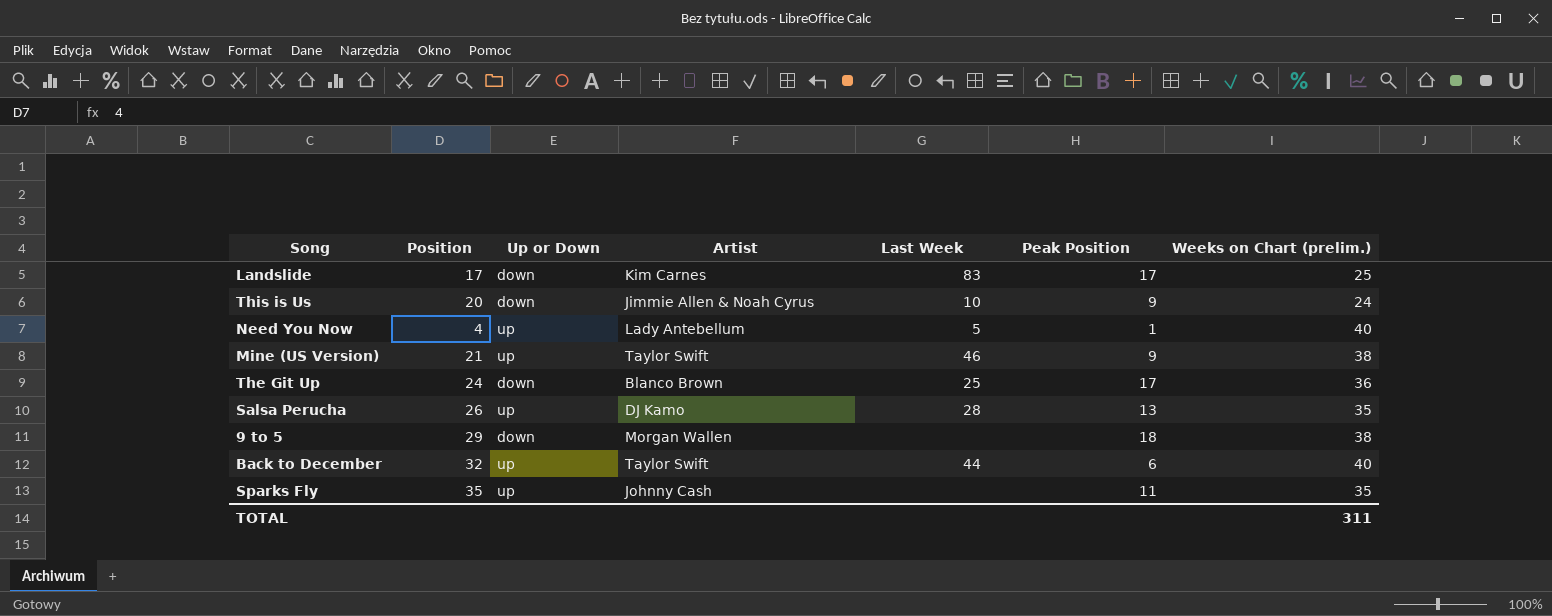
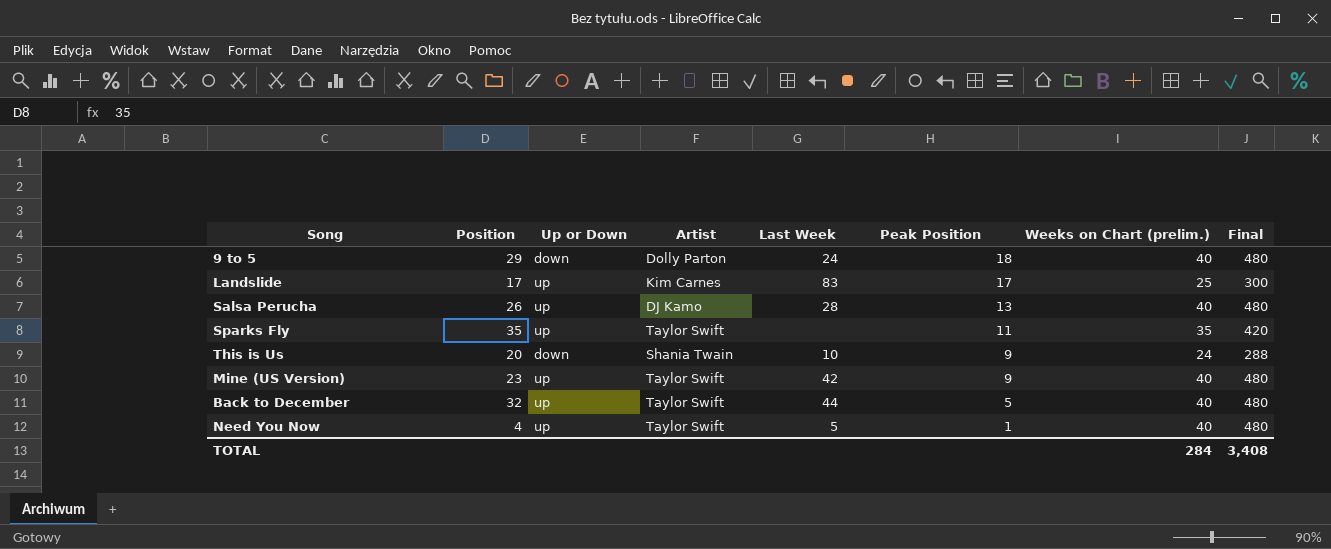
row order: none -> Peak Position descending
column Final | formula: none -> [Weeks on Chart (prelim.)] * 12
row The Git Up: 24 | down | Blanco Brown | 25 | 17 | 36 -> none
9 to 5 | Artist: Morgan Wallen -> Dolly Parton
9 to 5 | Last Week: none -> 24
9 to 5 | Weeks on Chart (prelim.): 38 -> 40
Landslide | Up or Down: down -> up
Salsa Perucha | Weeks on Chart (prelim.): 35 -> 40
Sparks Fly | Artist: Johnny Cash -> Taylor Swift
This is Us | Artist: Jimmie Allen & Noah Cyrus -> Shania Twain
Mine (US Version) | Position: 21 -> 23
Mine (US Version) | Last Week: 46 -> 42
Mine (US Version) | Weeks on Chart (prelim.): 38 -> 40
Back to December | Peak Position: 6 -> 5
Need You Now | Artist: Lady Antebellum -> Taylor Swift
TOTAL | Weeks on Chart (prelim.): 311 -> 284

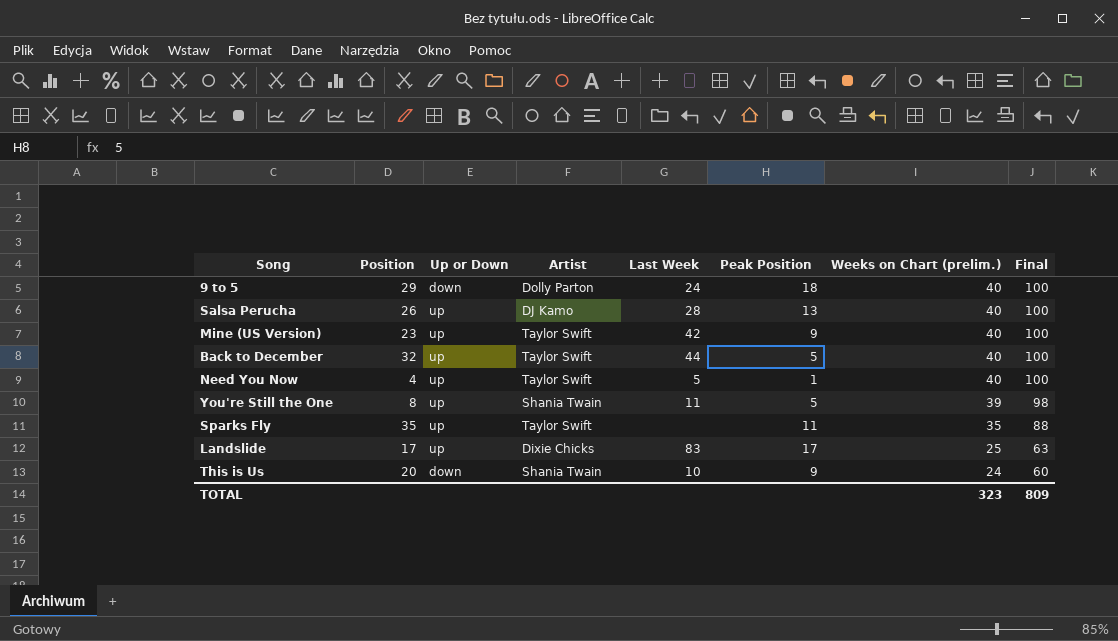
row order: Peak Position descending -> Weeks on Chart (prelim.) descending
column Final | formula: [Weeks on Chart (prelim.)] * 12 -> [Weeks on Chart (prelim.)] * 2.5
row You're Still the One: none -> 8 | up | Shania Twain | 11 | 5 | 39 | 98
Landslide | Artist: Kim Carnes -> Dixie Chicks
TOTAL | Weeks on Chart (prelim.): 284 -> 323
TOTAL | Final: 3,408 -> 809

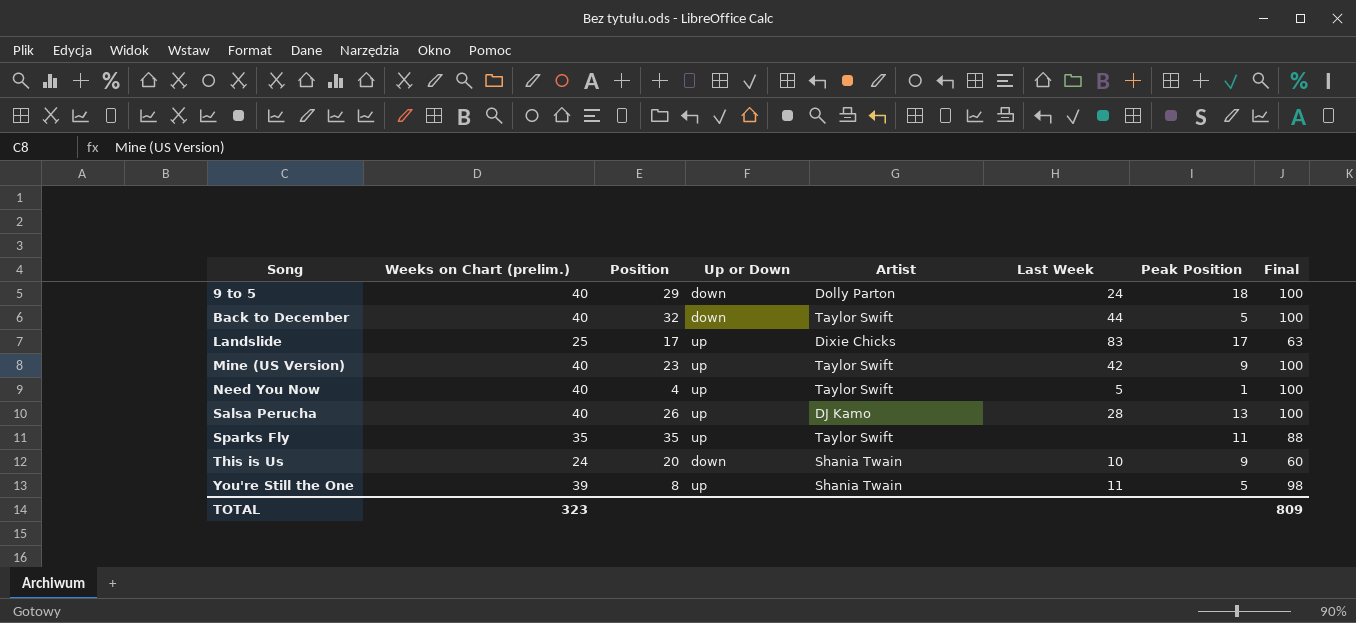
row order: Weeks on Chart (prelim.) descending -> Song ascending
column Weeks on Chart (prelim.) | position: 7 -> 2
Back to December | Up or Down: up -> down

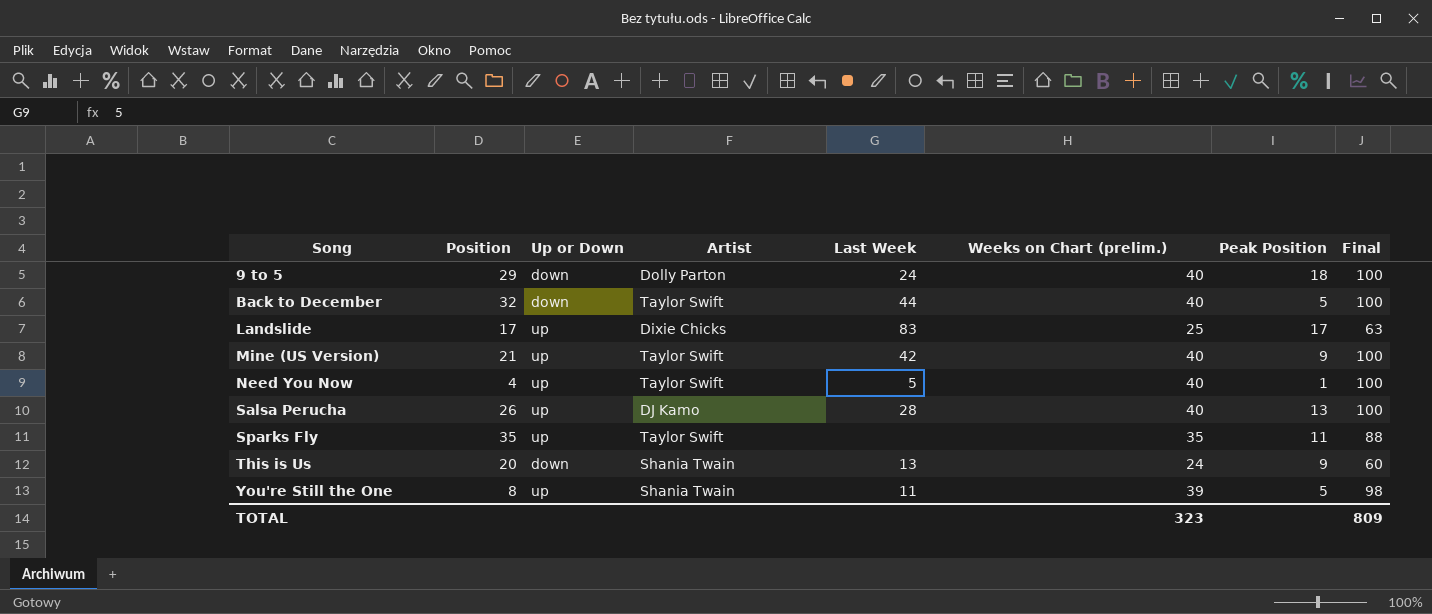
column Weeks on Chart (prelim.) | position: 2 -> 6
Mine (US Version) | Position: 23 -> 21
This is Us | Last Week: 10 -> 13

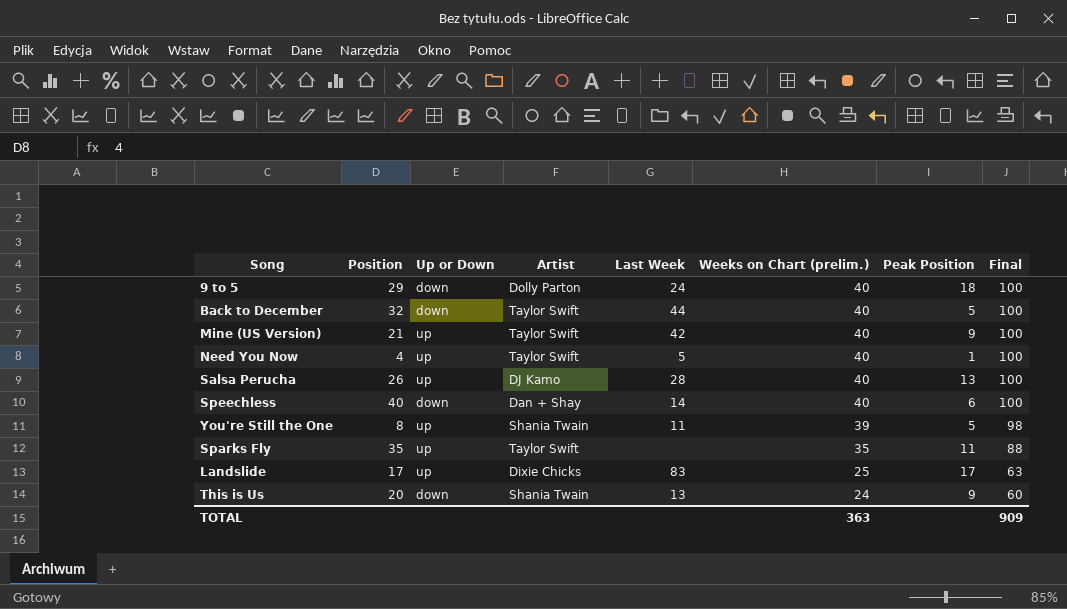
row order: Song ascending -> Weeks on Chart (prelim.) descending
row Speechless: none -> 40 | down | Dan + Shay | 14 | 40 | 6 | 100
TOTAL | Weeks on Chart (prelim.): 323 -> 363
TOTAL | Final: 809 -> 909

